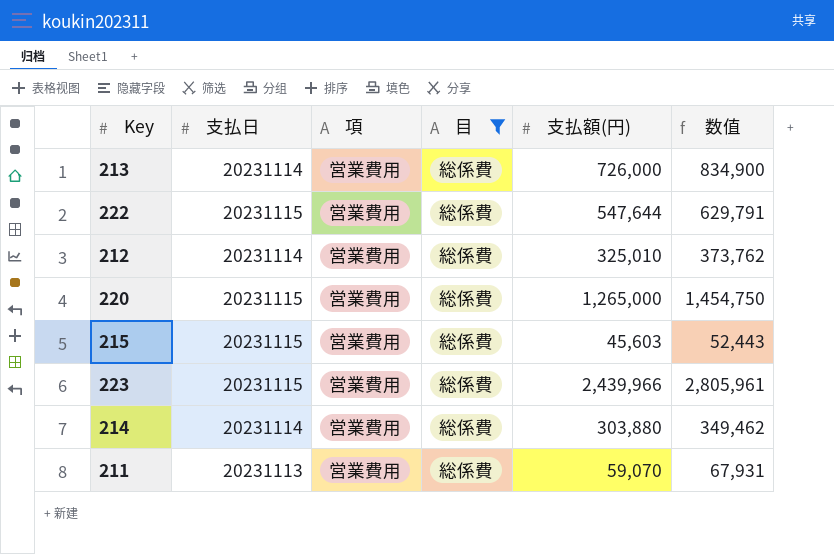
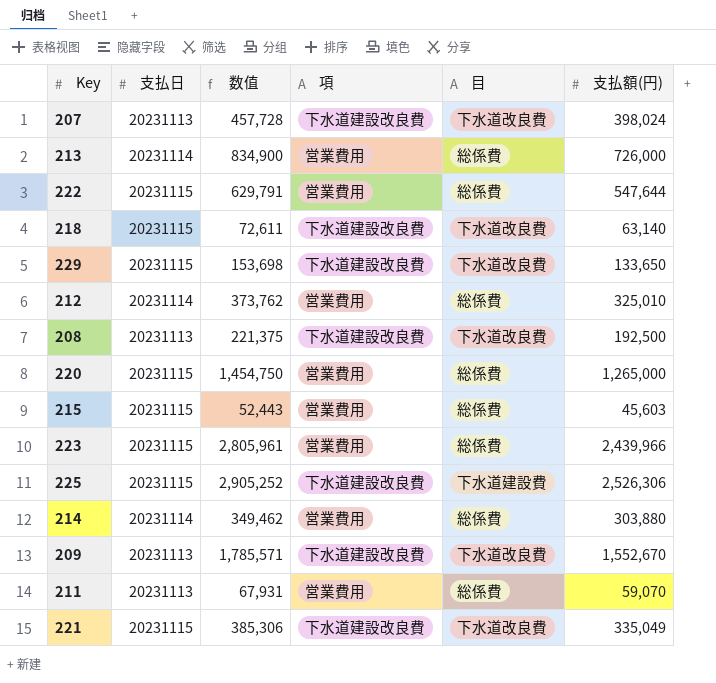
filter: 目 = 総係費 -> none
column 数值 | position: 6 -> 3

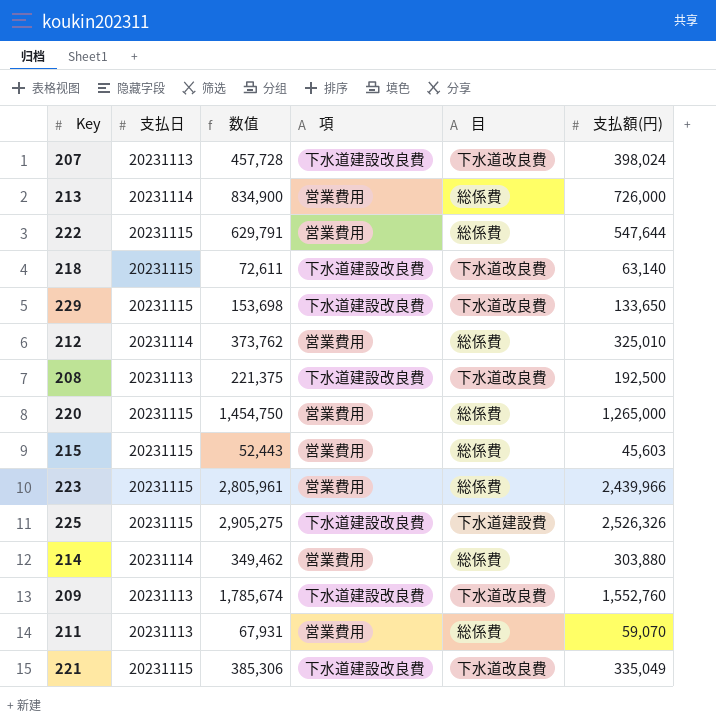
225 | 数值: 2,905,252 -> 2,905,275
225 | 支払額(円): 2,526,306 -> 2,526,326
209 | 数值: 1,785,571 -> 1,785,674
209 | 支払額(円): 1,552,670 -> 1,552,760

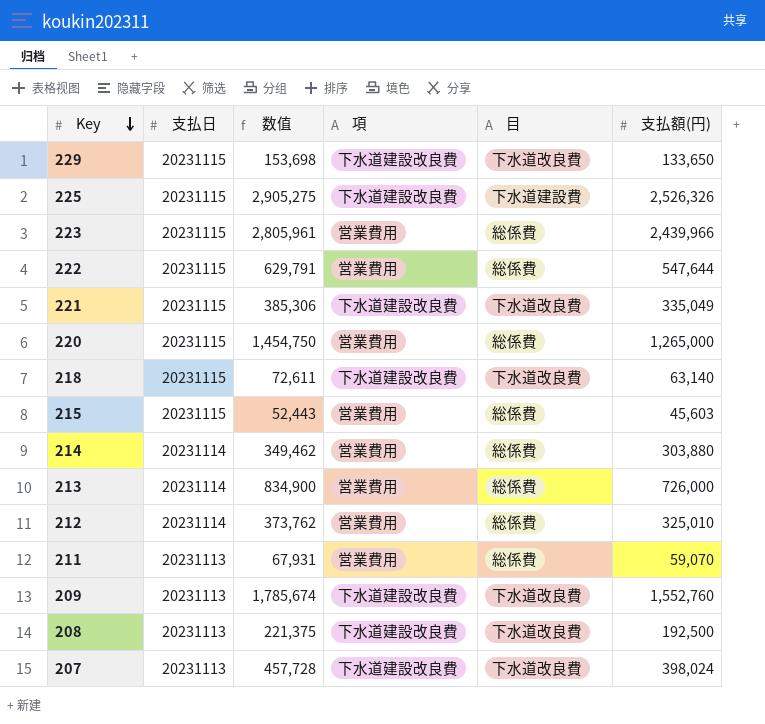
row order: none -> Key descending

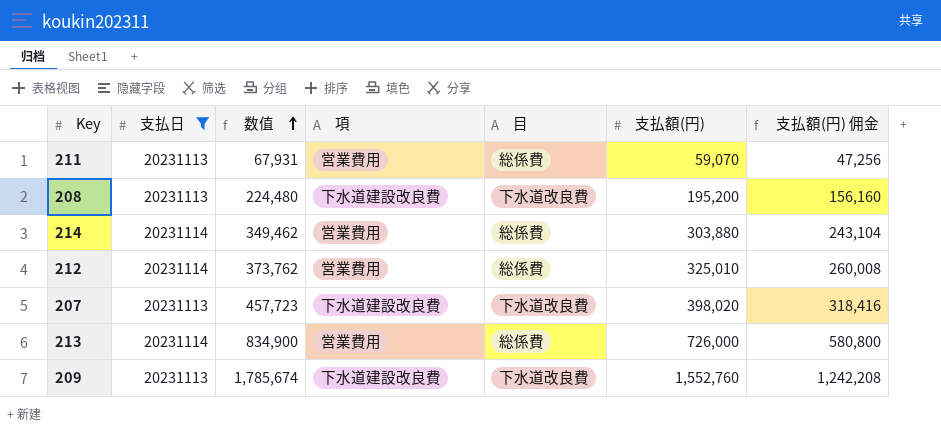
filter: none -> 支払日 != 20231115
row order: Key descending -> 数值 ascending
column 支払額(円) 佣金 | formula: none -> [支払額(円)] * 0.8
208 | 数值: 221,375 -> 224,480
208 | 支払額(円): 192,500 -> 195,200
207 | 数值: 457,728 -> 457,723
207 | 支払額(円): 398,024 -> 398,020

